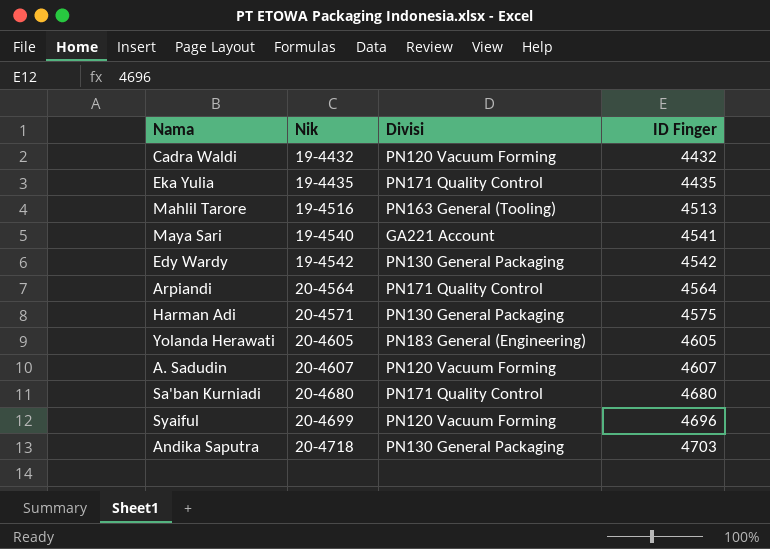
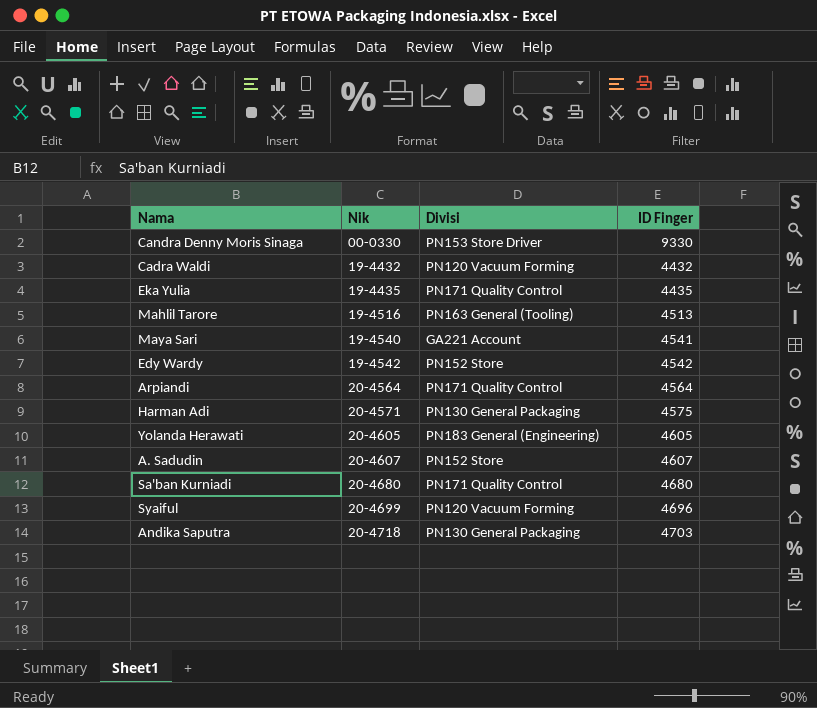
row Candra Denny Moris Sinaga: none -> 00-0330 | PN153 Store Driver | 9330
Edy Wardy | Divisi: PN130 General Packaging -> PN152 Store
A. Sadudin | Divisi: PN120 Vacuum Forming -> PN152 Store

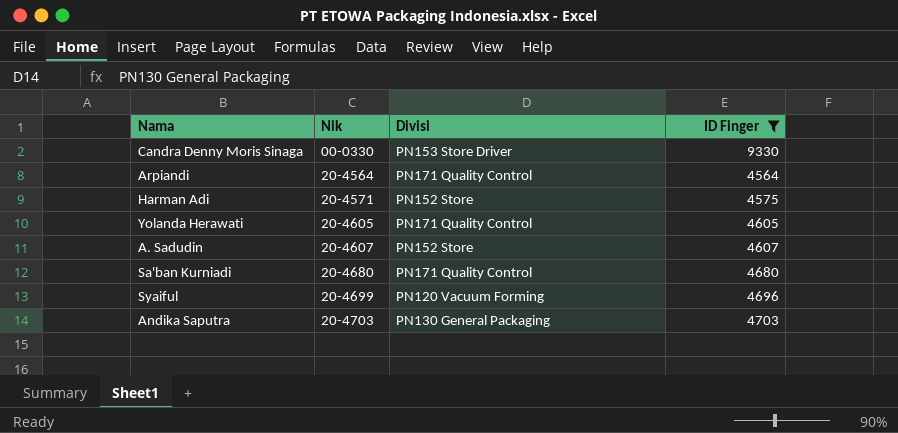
filter: none -> ID Finger >= 4564
Harman Adi | Divisi: PN130 General Packaging -> PN152 Store
Yolanda Herawati | Divisi: PN183 General (Engineering) -> PN171 Quality Control
Andika Saputra | Nik: 20-4718 -> 20-4703

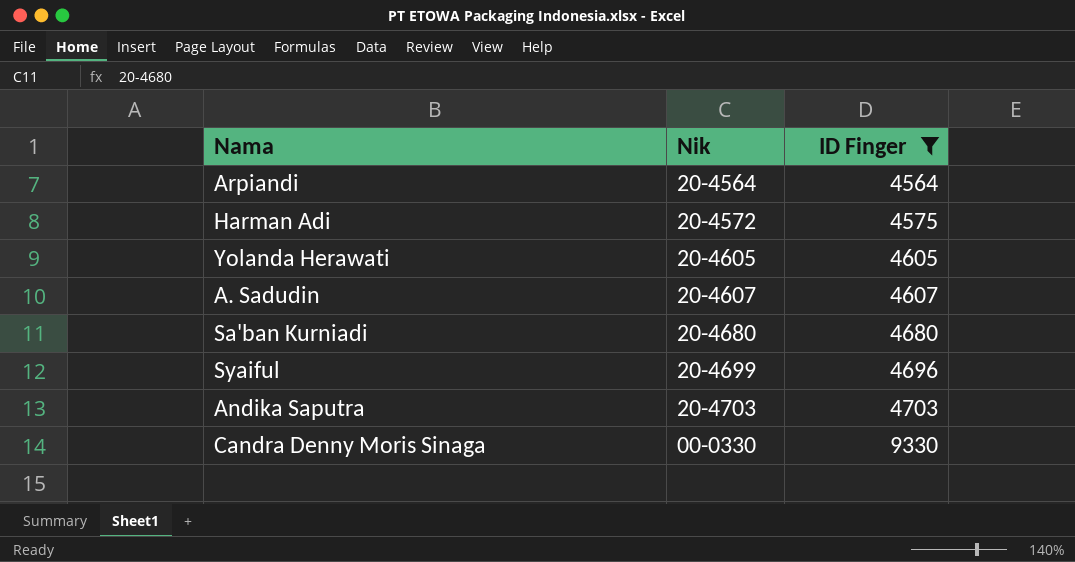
row order: Nik ascending -> ID Finger ascending
column Divisi | position: 3 -> none
Harman Adi | Nik: 20-4571 -> 20-4572

